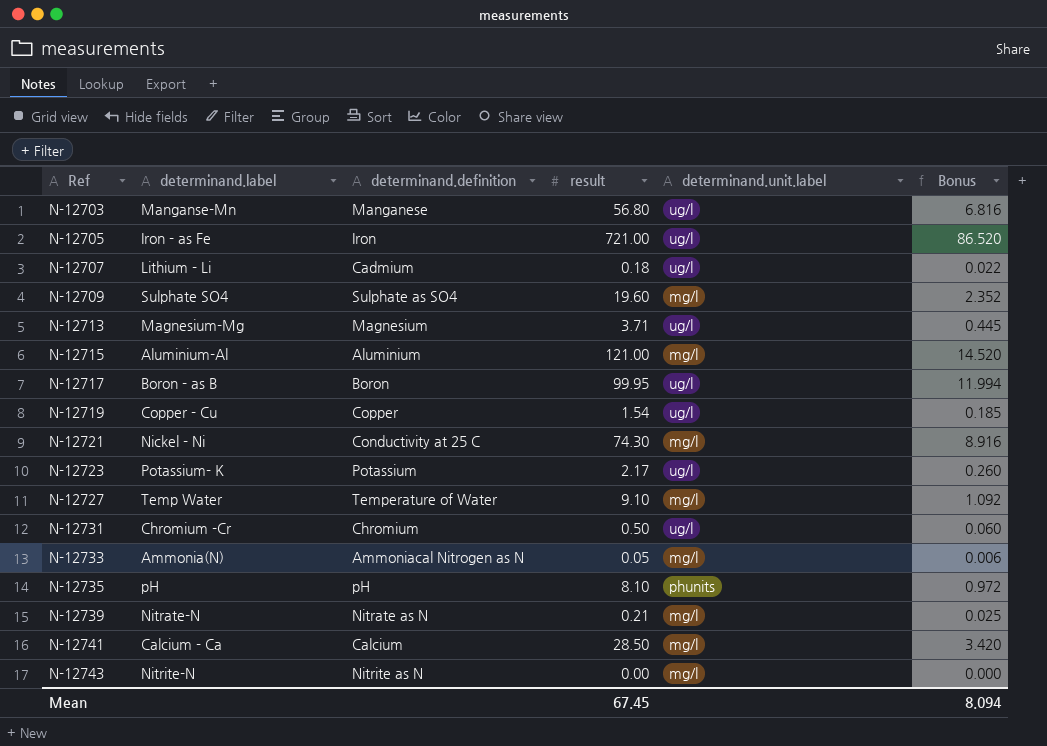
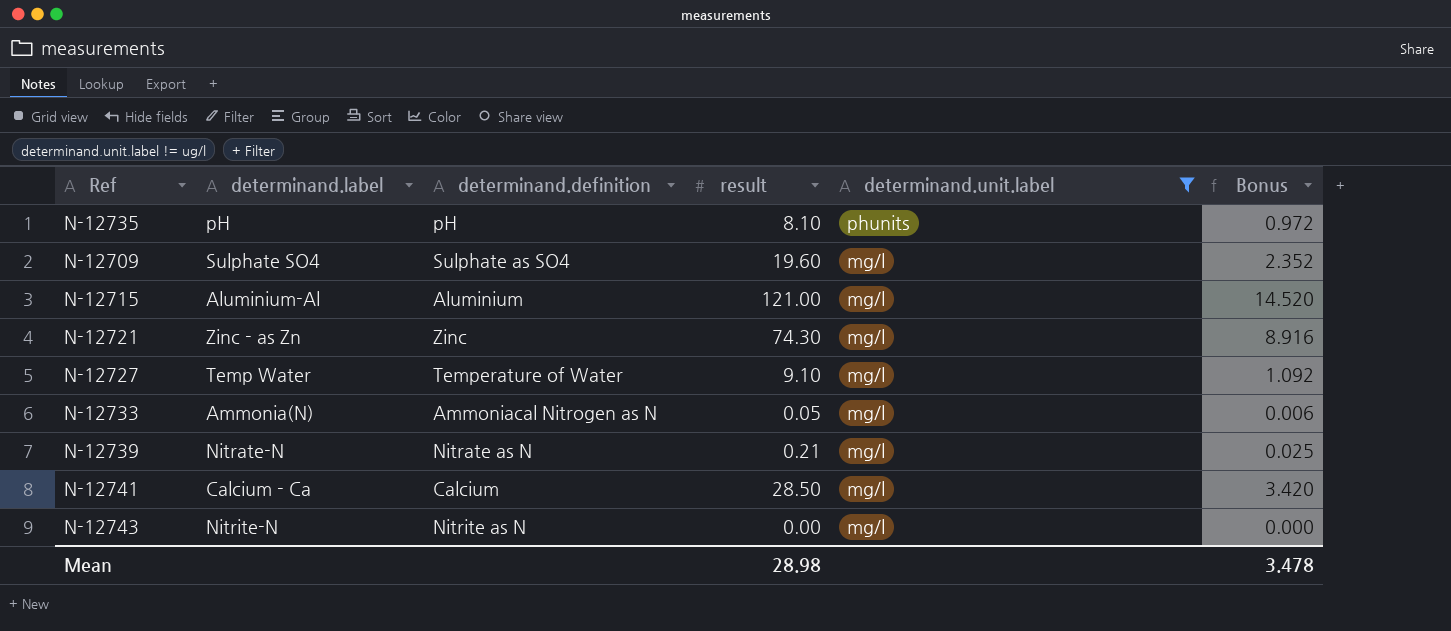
filter: none -> determinand.unit.label != ug/l
row order: Ref ascending -> determinand.unit.label descending
N-12721 | determinand.label: Nickel - Ni -> Zinc - as Zn
N-12721 | determinand.definition: Conductivity at 25 C -> Zinc
Mean | result: 67.45 -> 28.98
Mean | Bonus: 8.094 -> 3.478

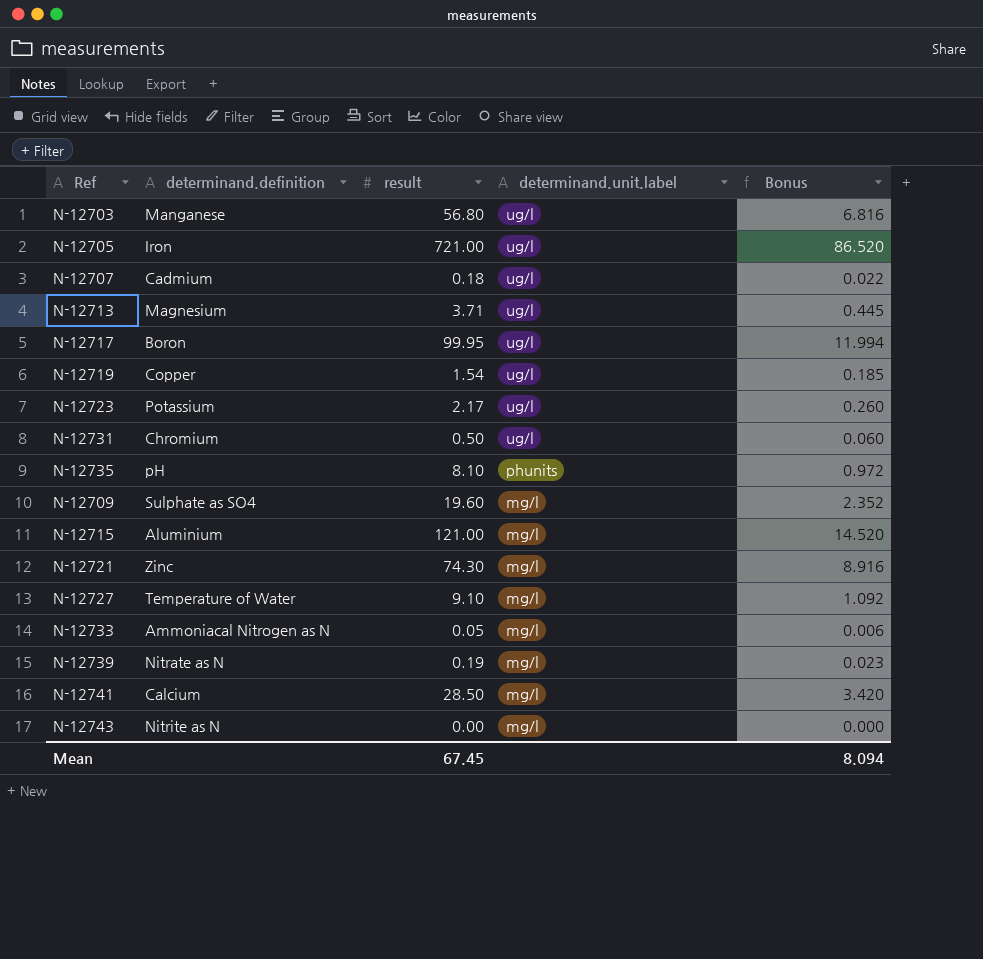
filter: determinand.unit.label != ug/l -> none
column determinand.label | position: 2 -> none
N-12739 | result: 0.21 -> 0.19
N-12739 | Bonus: 0.025 -> 0.023
Mean | result: 28.98 -> 67.45
Mean | Bonus: 3.478 -> 8.094

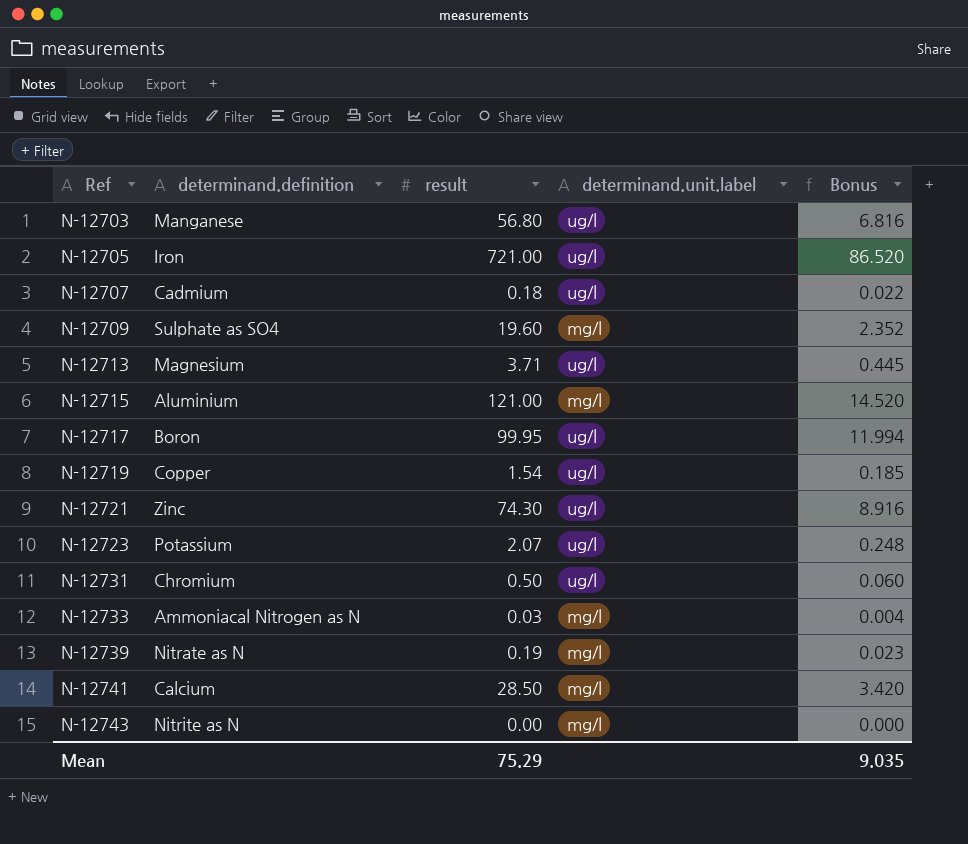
row order: determinand.unit.label descending -> Ref ascending
row N-12735: pH | 8.10 | phunits | 0.972 -> none
row N-12727: Temperature of Water | 9.10 | mg/l | 1.092 -> none
N-12721 | determinand.unit.label: mg/l -> ug/l
N-12723 | result: 2.17 -> 2.07
N-12723 | Bonus: 0.260 -> 0.248
N-12733 | result: 0.05 -> 0.03
N-12733 | Bonus: 0.006 -> 0.004
Mean | result: 67.45 -> 75.29
Mean | Bonus: 8.094 -> 9.035

